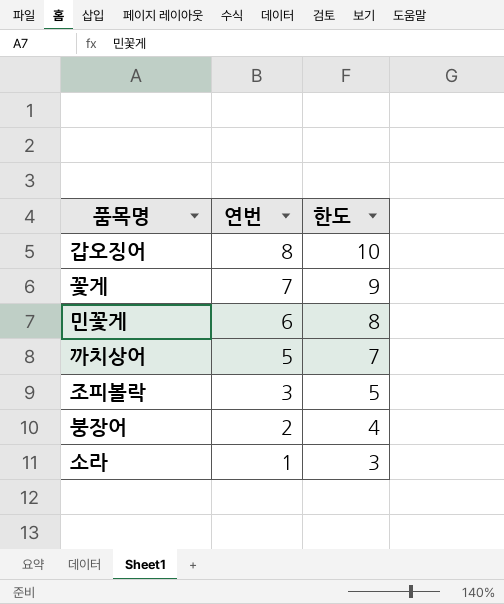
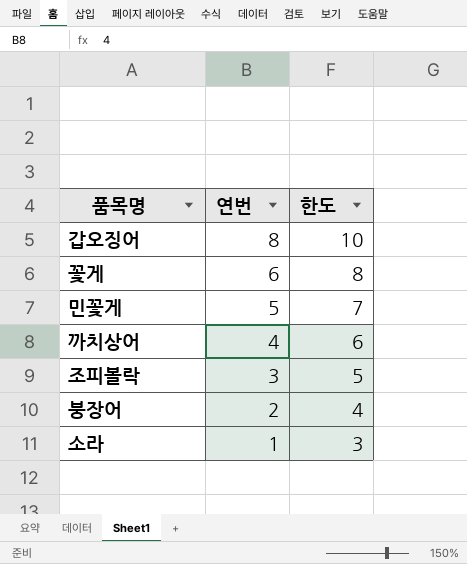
꽃게 | 연번: 7 -> 6
꽃게 | 한도: 9 -> 8
민꽃게 | 연번: 6 -> 5
민꽃게 | 한도: 8 -> 7
까치상어 | 연번: 5 -> 4
까치상어 | 한도: 7 -> 6

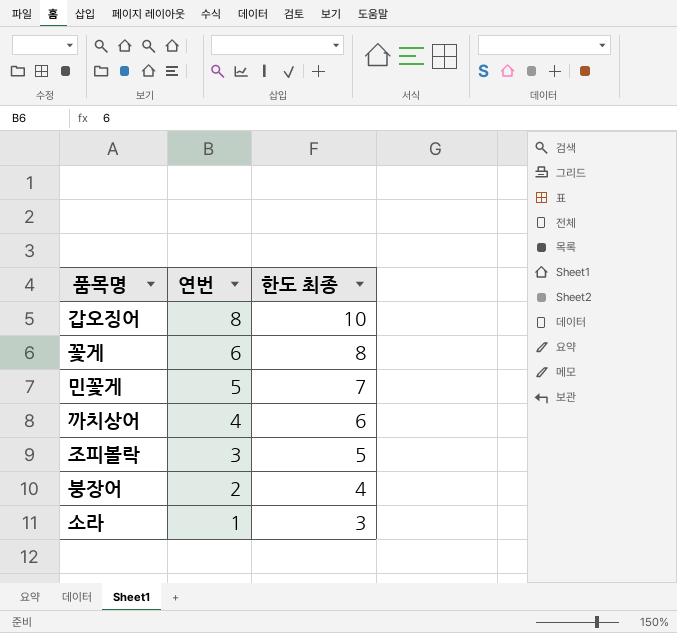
column name: 한도 -> 한도 최종

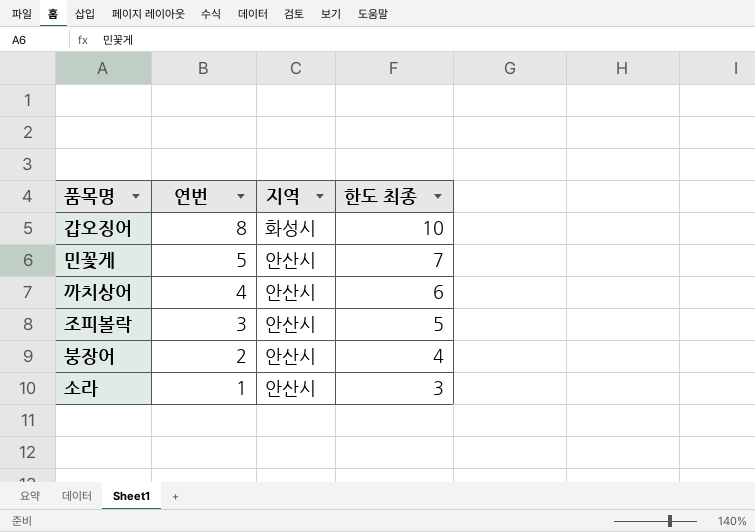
column 지역 | position: none -> 3
row 꽃게: 6 | 8 -> none

